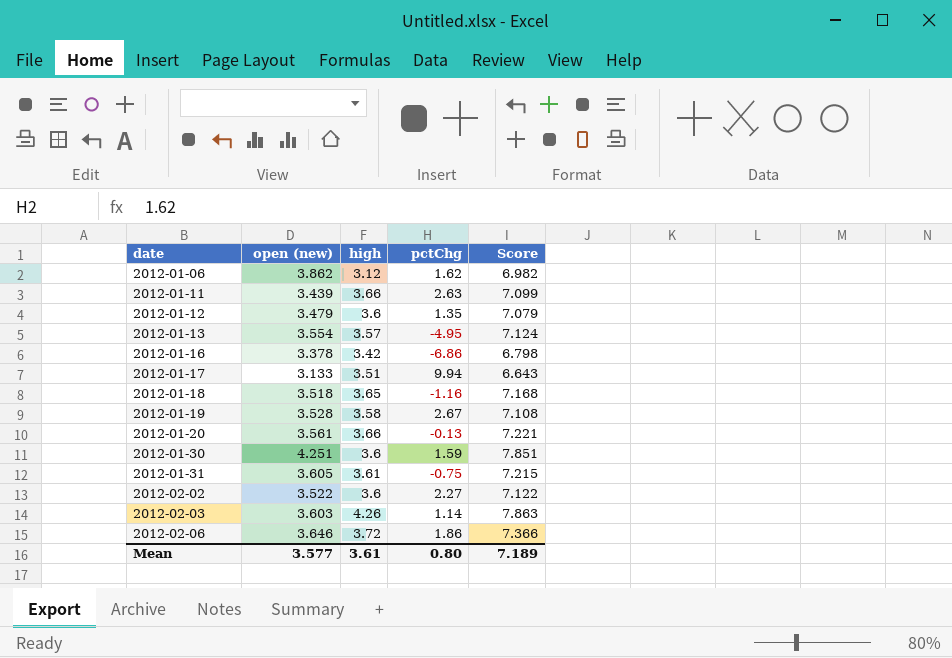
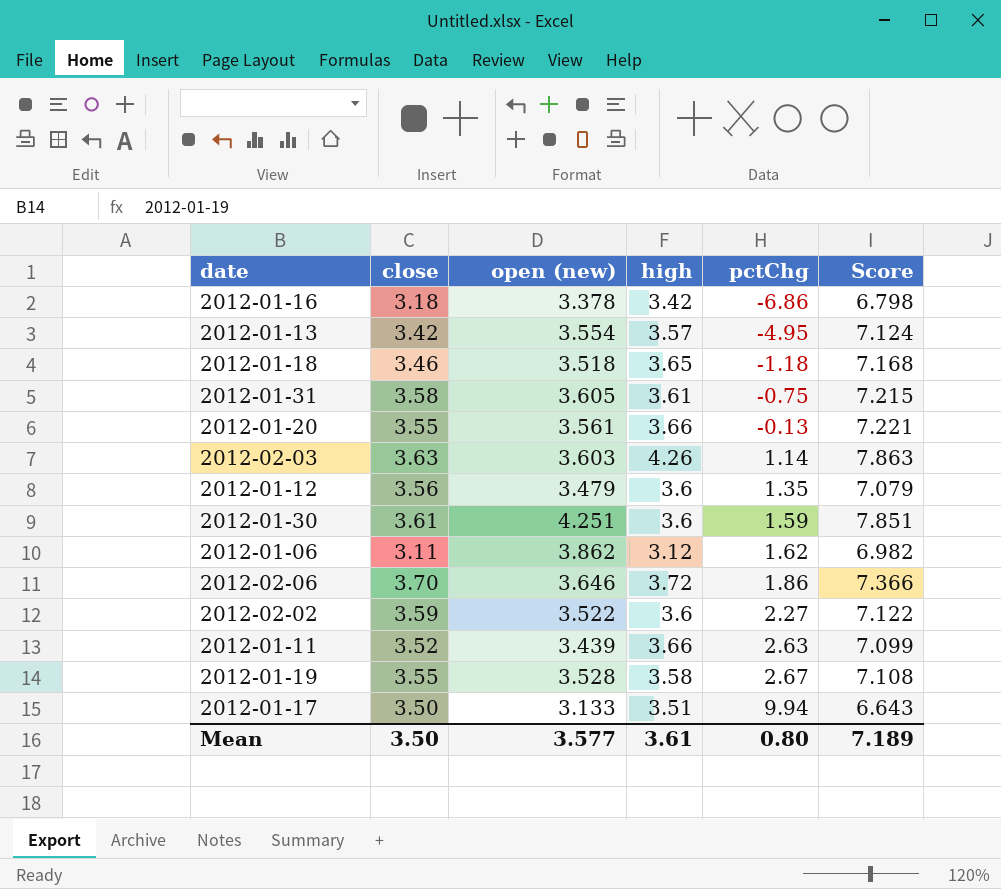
row order: date ascending -> pctChg ascending
column close | position: none -> 2
2012-01-18 | pctChg: -1.16 -> -1.18

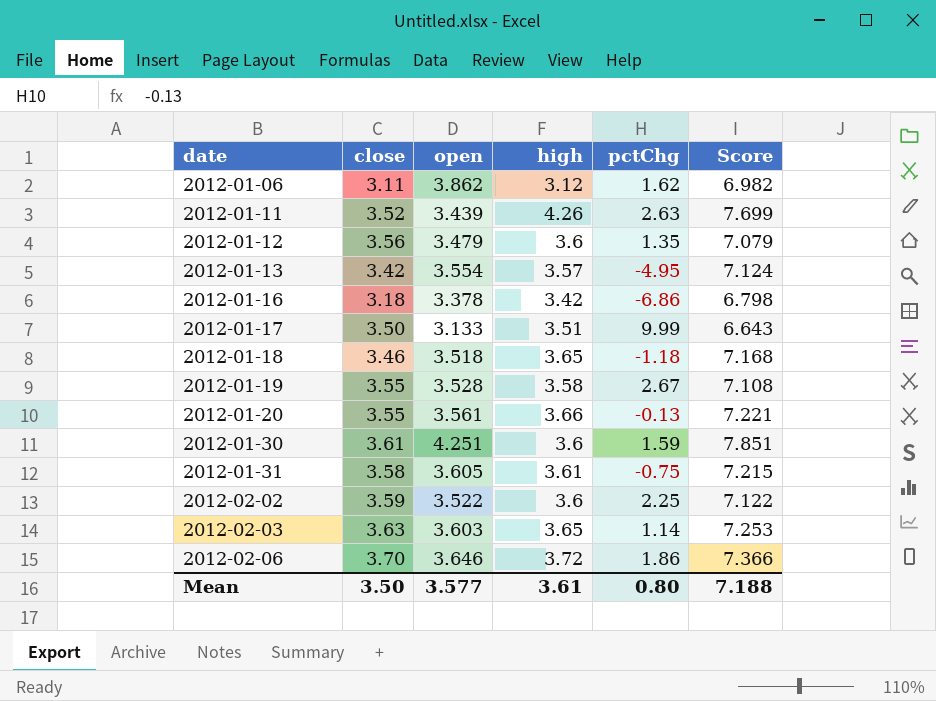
row order: pctChg ascending -> date ascending
column name: open (new) -> open
2012-01-11 | high: 3.66 -> 4.26
2012-01-11 | Score: 7.099 -> 7.699
2012-01-17 | pctChg: 9.94 -> 9.99
2012-02-02 | pctChg: 2.27 -> 2.25
2012-02-03 | high: 4.26 -> 3.65
2012-02-03 | Score: 7.863 -> 7.253
Mean | Score: 7.189 -> 7.188

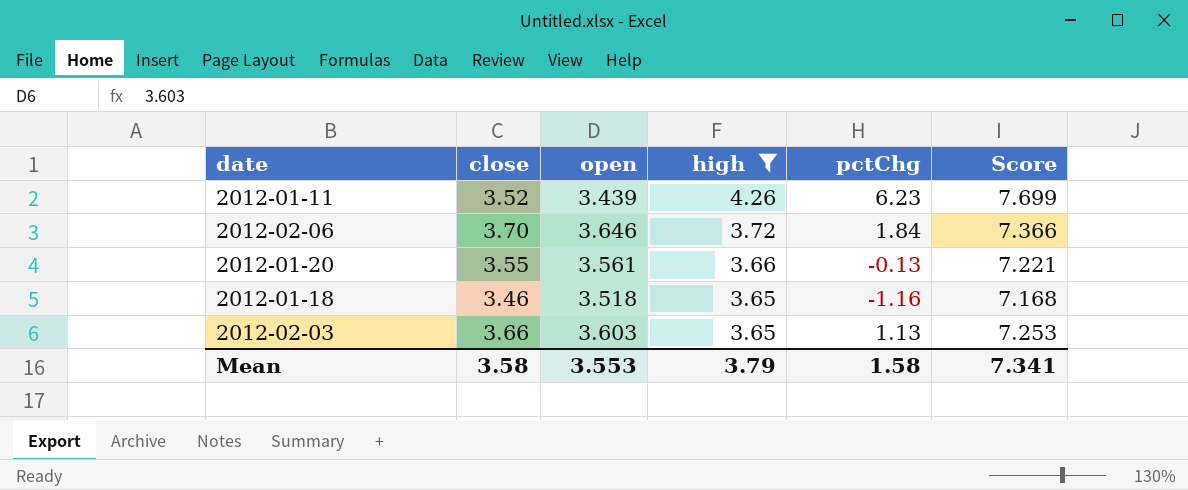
filter: none -> high >= 3.65
row order: date ascending -> high descending
2012-01-11 | pctChg: 2.63 -> 6.23
2012-02-06 | pctChg: 1.86 -> 1.84
2012-01-18 | pctChg: -1.18 -> -1.16
2012-02-03 | close: 3.63 -> 3.66
2012-02-03 | pctChg: 1.14 -> 1.13
Mean | close: 3.50 -> 3.58
Mean | open: 3.577 -> 3.553
Mean | high: 3.61 -> 3.79
Mean | pctChg: 0.80 -> 1.58
Mean | Score: 7.188 -> 7.341

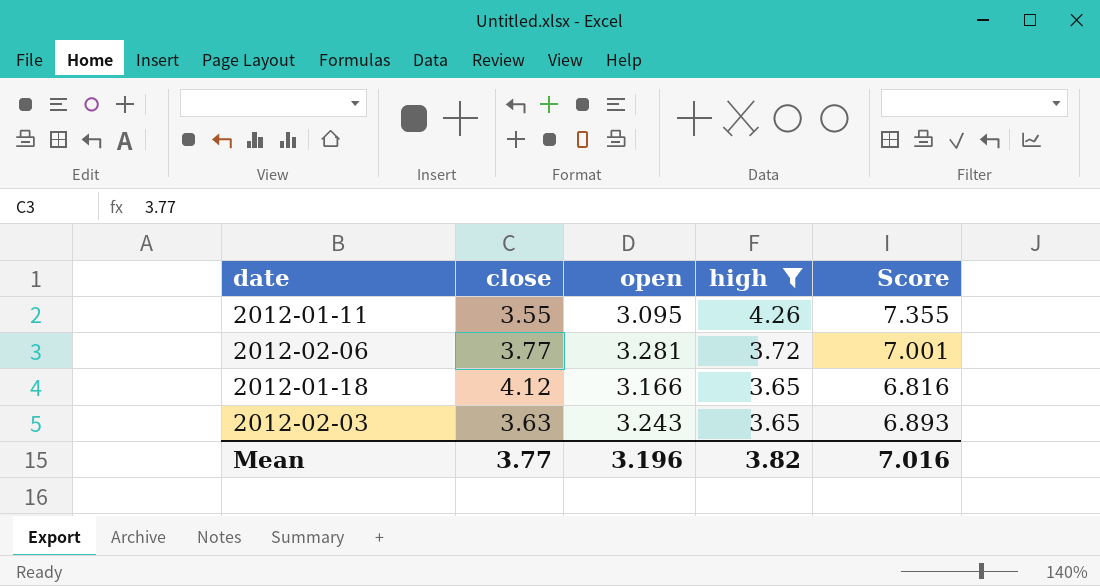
column pctChg | position: 5 -> none
row 2012-01-20: 3.55 | 3.561 | 3.66 | -0.13 | 7.221 -> none
2012-01-11 | close: 3.52 -> 3.55
2012-01-11 | open: 3.439 -> 3.095
2012-01-11 | Score: 7.699 -> 7.355
2012-02-06 | close: 3.70 -> 3.77
2012-02-06 | open: 3.646 -> 3.281
2012-02-06 | Score: 7.366 -> 7.001
2012-01-18 | close: 3.46 -> 4.12
2012-01-18 | open: 3.518 -> 3.166
2012-01-18 | Score: 7.168 -> 6.816
2012-02-03 | close: 3.66 -> 3.63
2012-02-03 | open: 3.603 -> 3.243
2012-02-03 | Score: 7.253 -> 6.893
Mean | close: 3.58 -> 3.77
Mean | open: 3.553 -> 3.196
Mean | high: 3.79 -> 3.82
Mean | Score: 7.341 -> 7.016

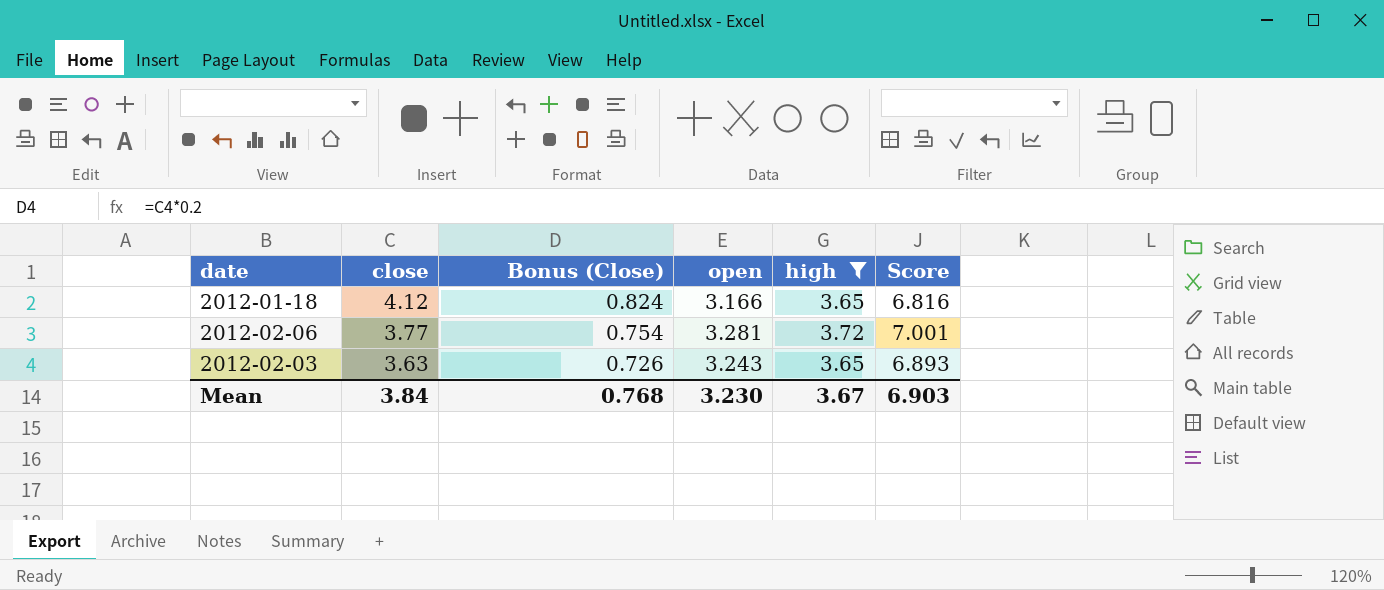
row order: high descending -> close descending
column Bonus (Close) | formula: none -> [close] * 0.2
row 2012-01-11: 3.55 | 3.095 | 4.26 | 7.355 -> none
Mean | close: 3.77 -> 3.84
Mean | open: 3.196 -> 3.230
Mean | high: 3.82 -> 3.67
Mean | Score: 7.016 -> 6.903

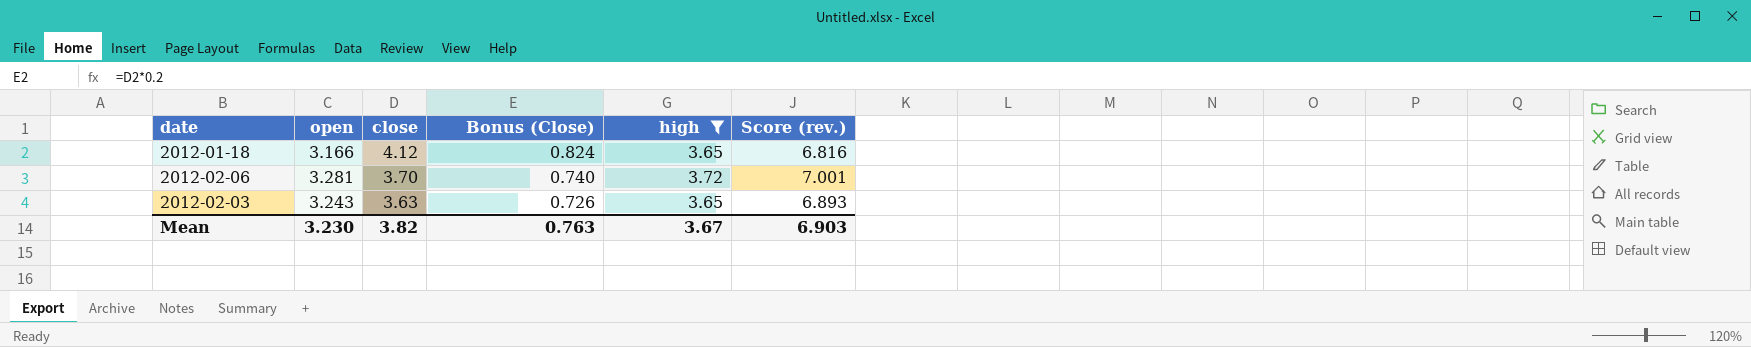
column open | position: 4 -> 2
column name: Score -> Score (rev.)
2012-02-06 | close: 3.77 -> 3.70
2012-02-06 | Bonus (Close): 0.754 -> 0.740
Mean | close: 3.84 -> 3.82
Mean | Bonus (Close): 0.768 -> 0.763

